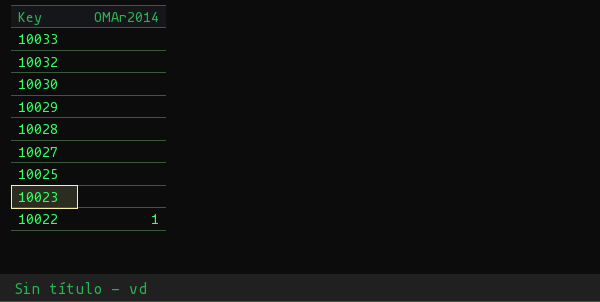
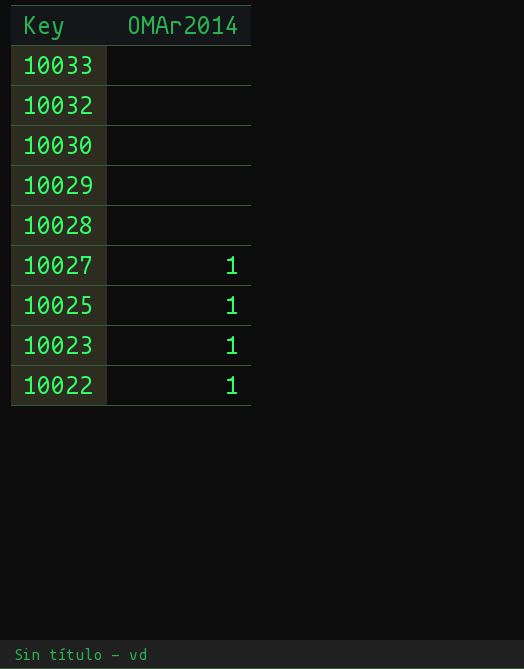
10027 | OMAr2014: none -> 1
10025 | OMAr2014: none -> 1
10023 | OMAr2014: none -> 1

